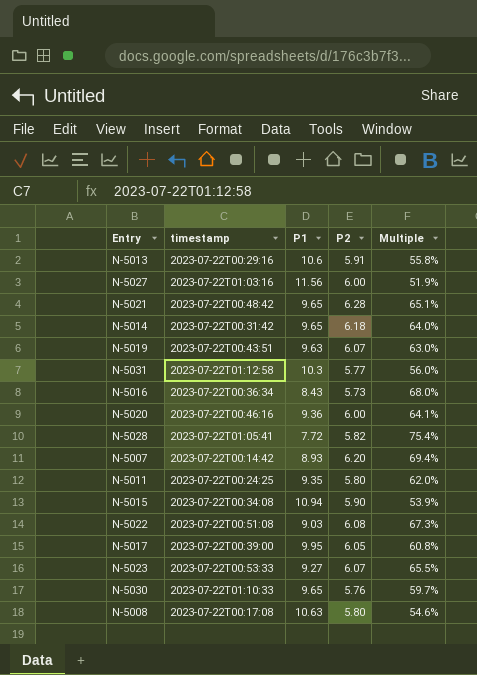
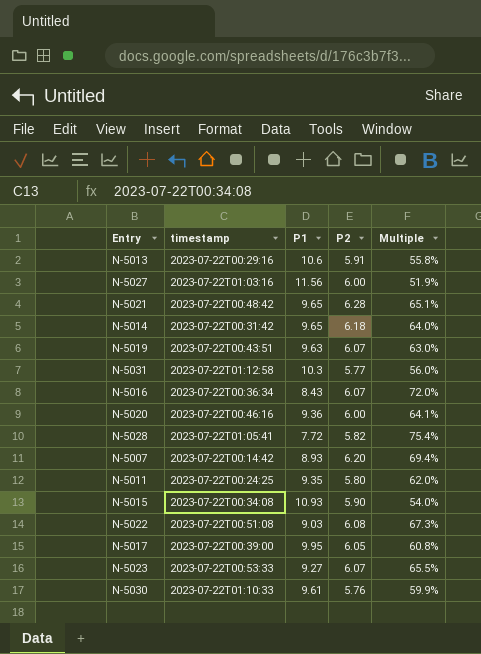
row N-5008: 2023-07-22T00:17:08 | 10.63 | 5.80 | 54.6% -> none
N-5016 | P2: 5.73 -> 6.07
N-5016 | Multiple: 68.0% -> 72.0%
N-5015 | P1: 10.94 -> 10.93
N-5015 | Multiple: 53.9% -> 54.0%
N-5030 | P1: 9.65 -> 9.61
N-5030 | Multiple: 59.7% -> 59.9%

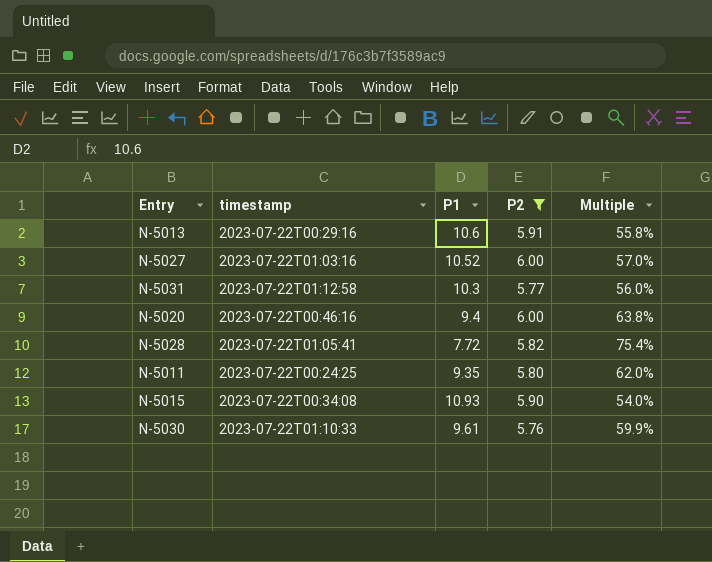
filter: none -> P2 <= 6.00
N-5027 | P1: 11.56 -> 10.52
N-5027 | Multiple: 51.9% -> 57.0%
N-5020 | P1: 9.36 -> 9.4
N-5020 | Multiple: 64.1% -> 63.8%

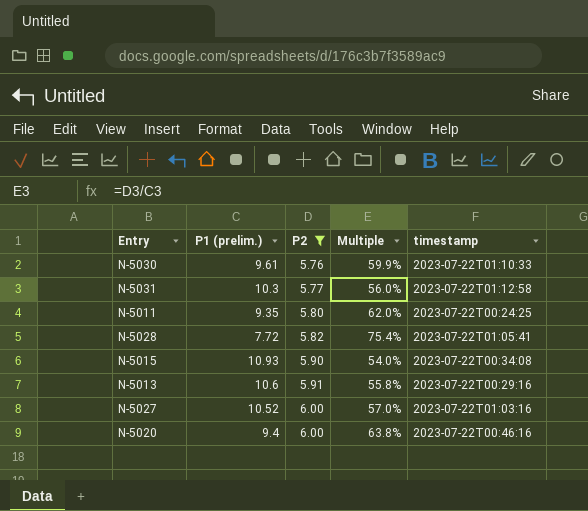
row order: none -> P2 ascending
column name: P1 -> P1 (prelim.)
column timestamp | position: 2 -> 5

